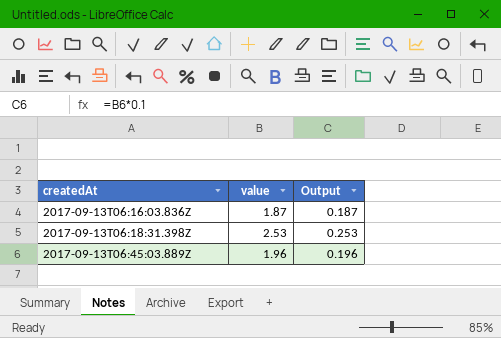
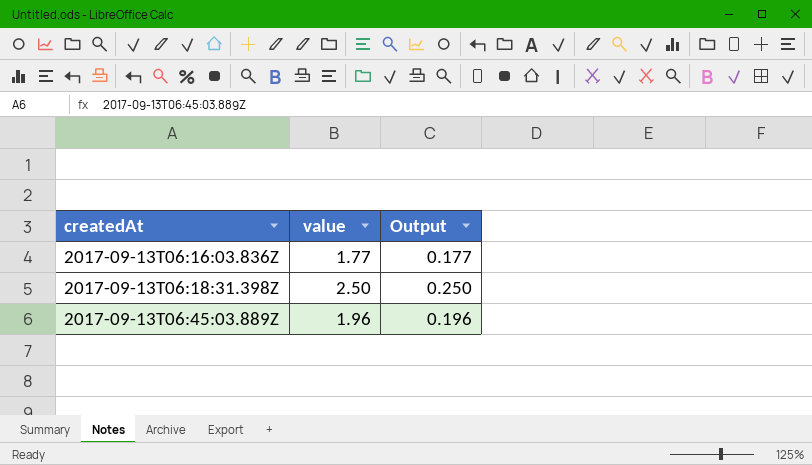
2017-09-13T06:16:03.836Z | value: 1.87 -> 1.77
2017-09-13T06:16:03.836Z | Output: 0.187 -> 0.177
2017-09-13T06:18:31.398Z | value: 2.53 -> 2.50
2017-09-13T06:18:31.398Z | Output: 0.253 -> 0.250

